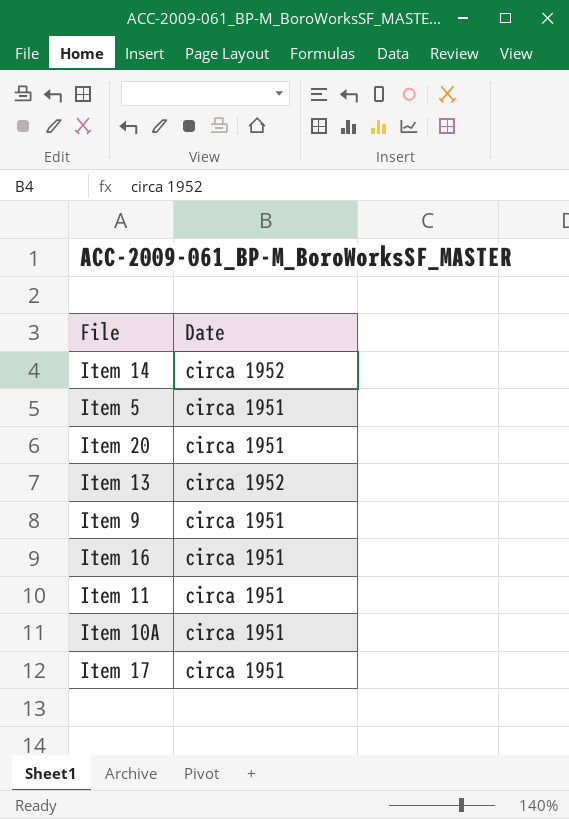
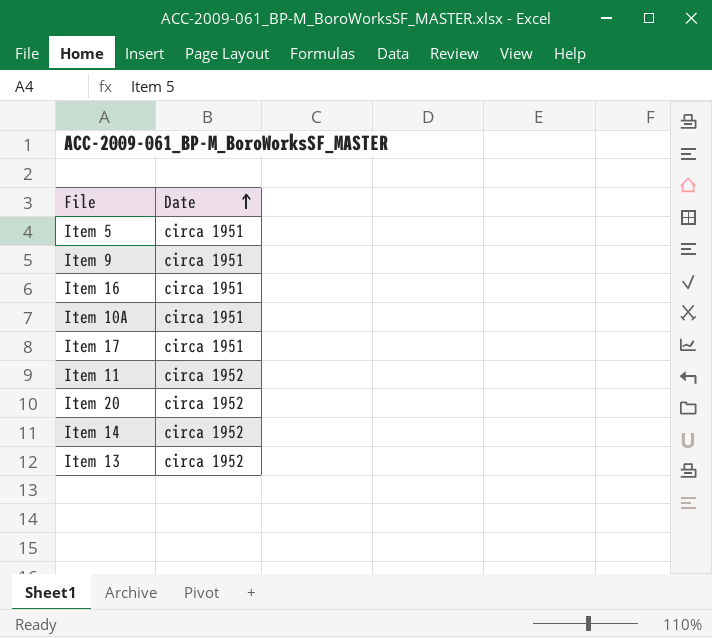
row order: none -> Date ascending
Item 11 | Date: circa 1951 -> circa 1952
Item 20 | Date: circa 1951 -> circa 1952

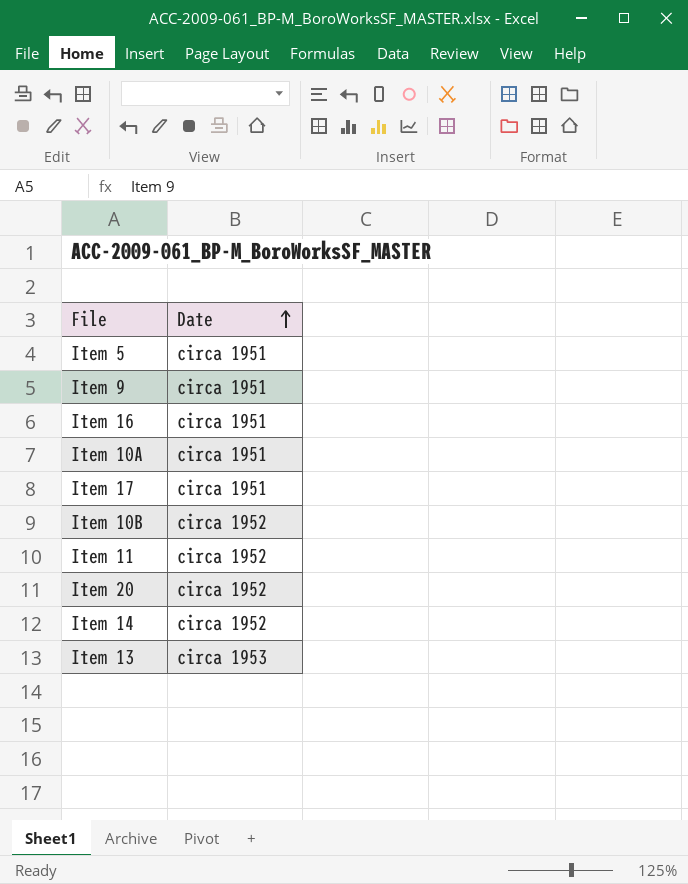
row Item 10B: none -> circa 1952
Item 13 | Date: circa 1952 -> circa 1953

